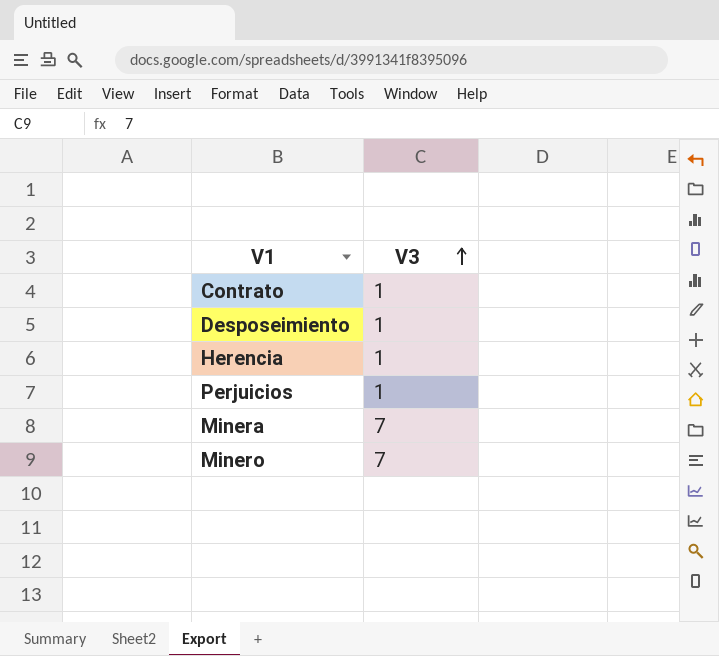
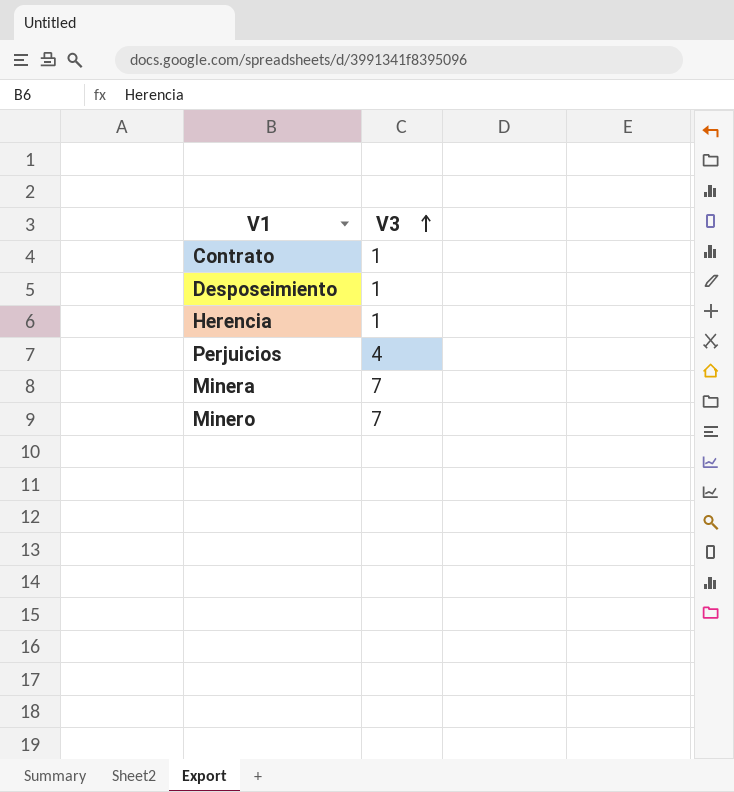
Perjuicios | V3: 1 -> 4

